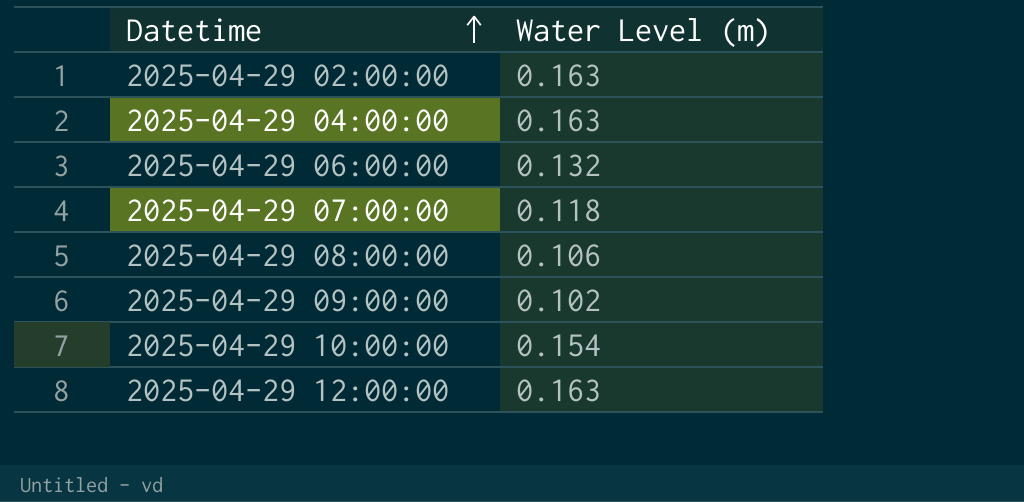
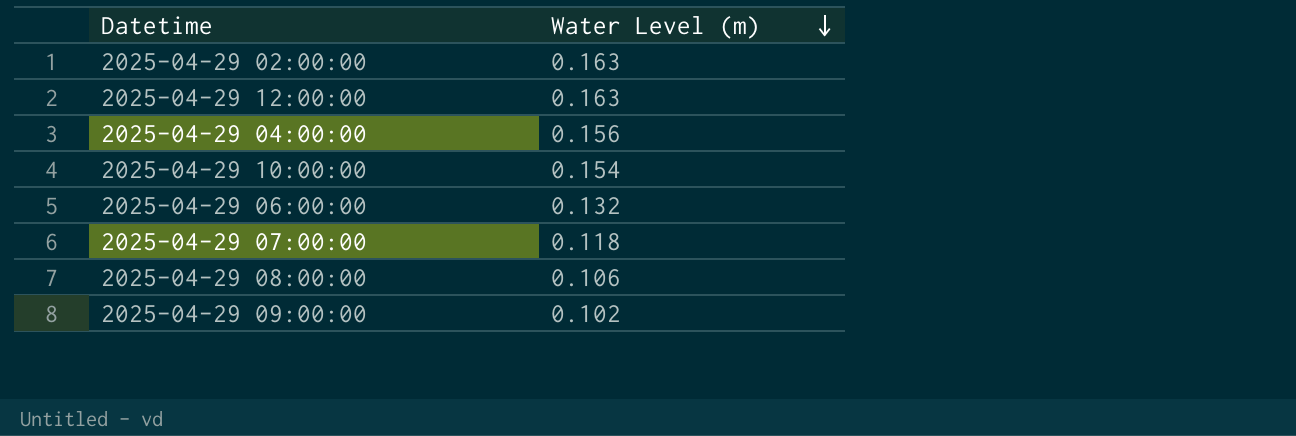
row order: Datetime ascending -> Water Level (m) descending
2025-04-29 04:00:00 | Water Level (m): 0.163 -> 0.156

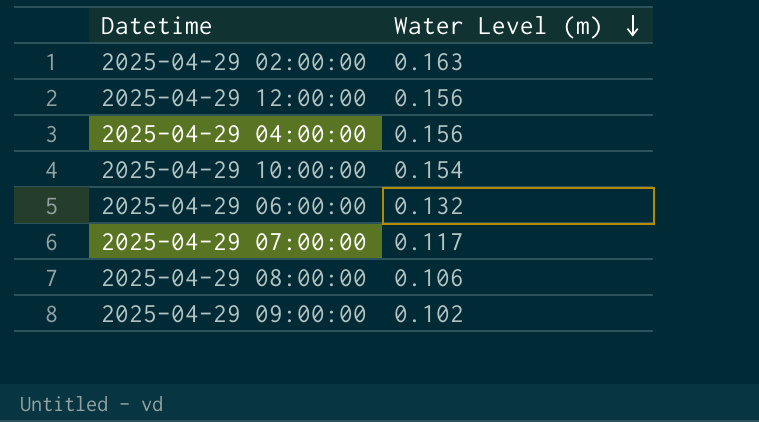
2025-04-29 12:00:00 | Water Level (m): 0.163 -> 0.156
2025-04-29 07:00:00 | Water Level (m): 0.118 -> 0.117

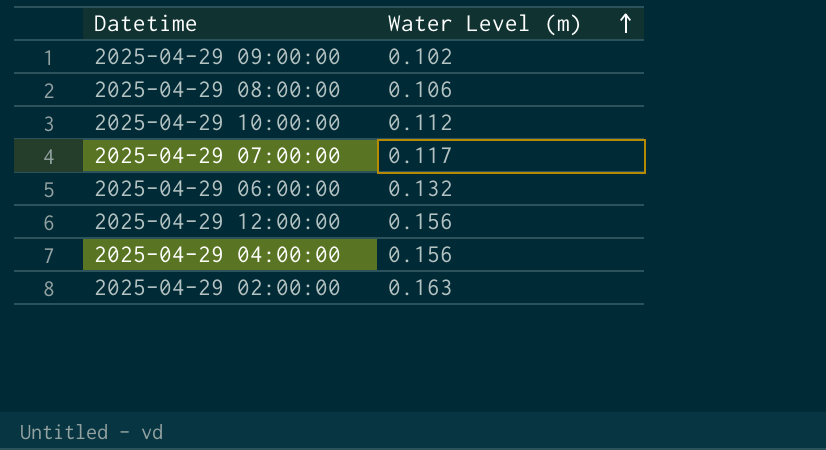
row order: Water Level (m) descending -> Water Level (m) ascending
2025-04-29 10:00:00 | Water Level (m): 0.154 -> 0.112

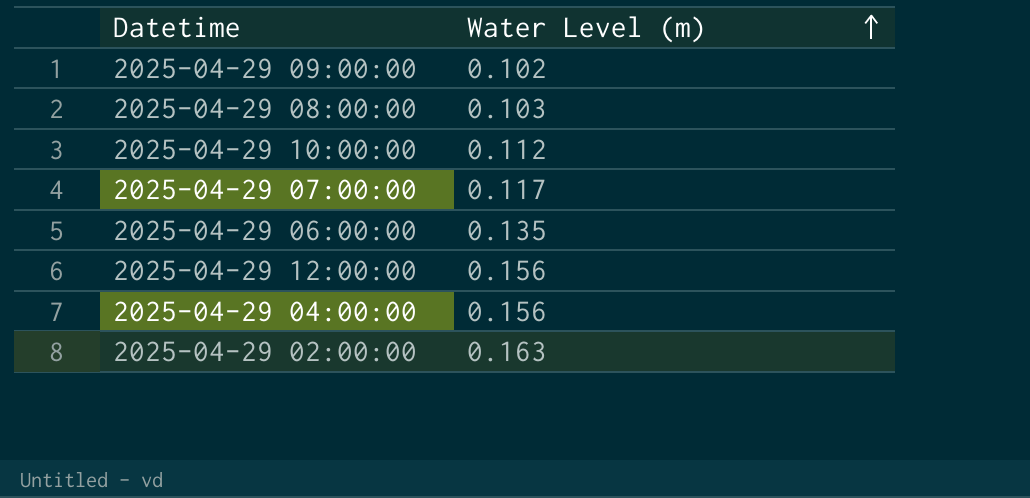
2025-04-29 08:00:00 | Water Level (m): 0.106 -> 0.103
2025-04-29 06:00:00 | Water Level (m): 0.132 -> 0.135

